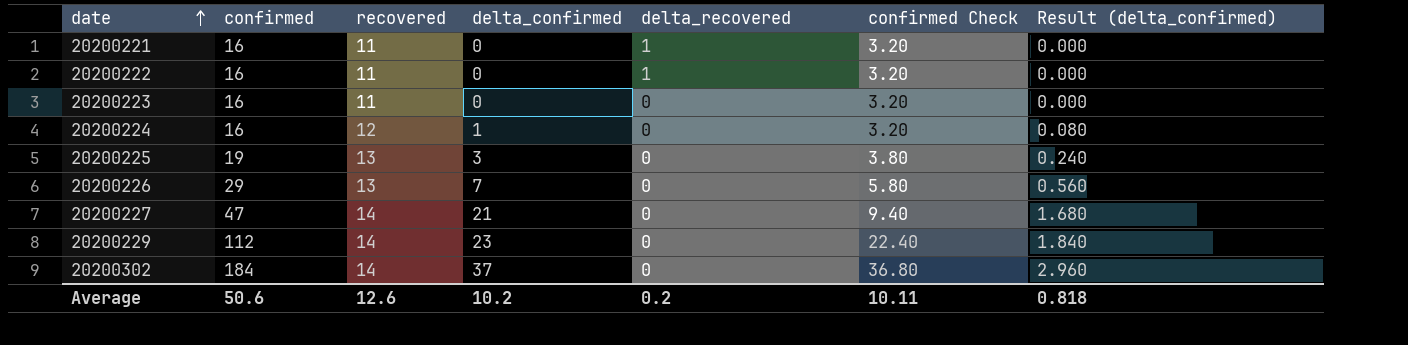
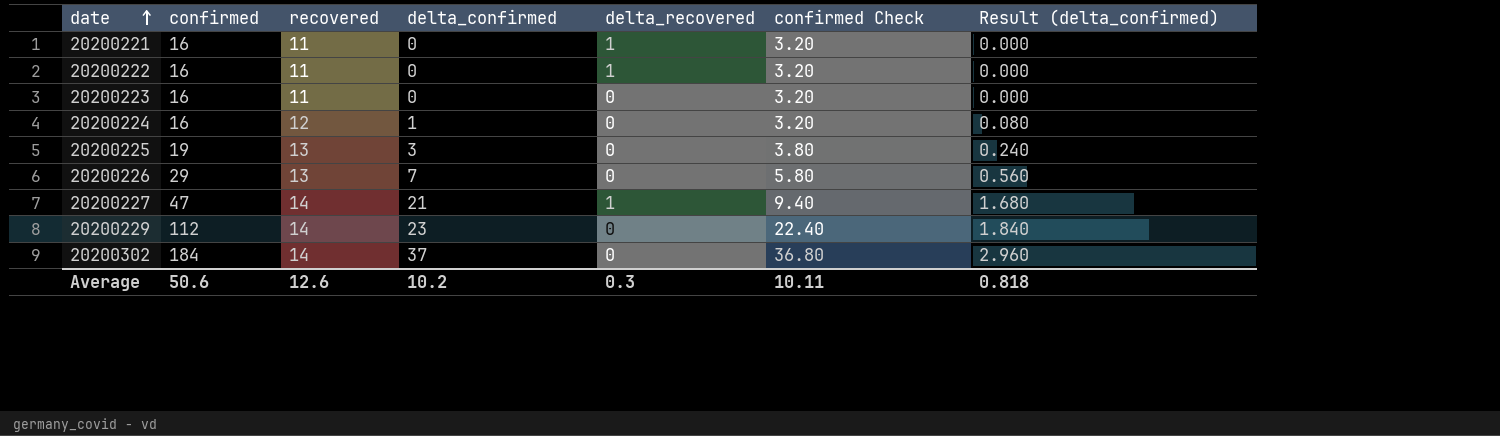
20200227 | delta_recovered: 0 -> 1
Average | delta_recovered: 0.2 -> 0.3

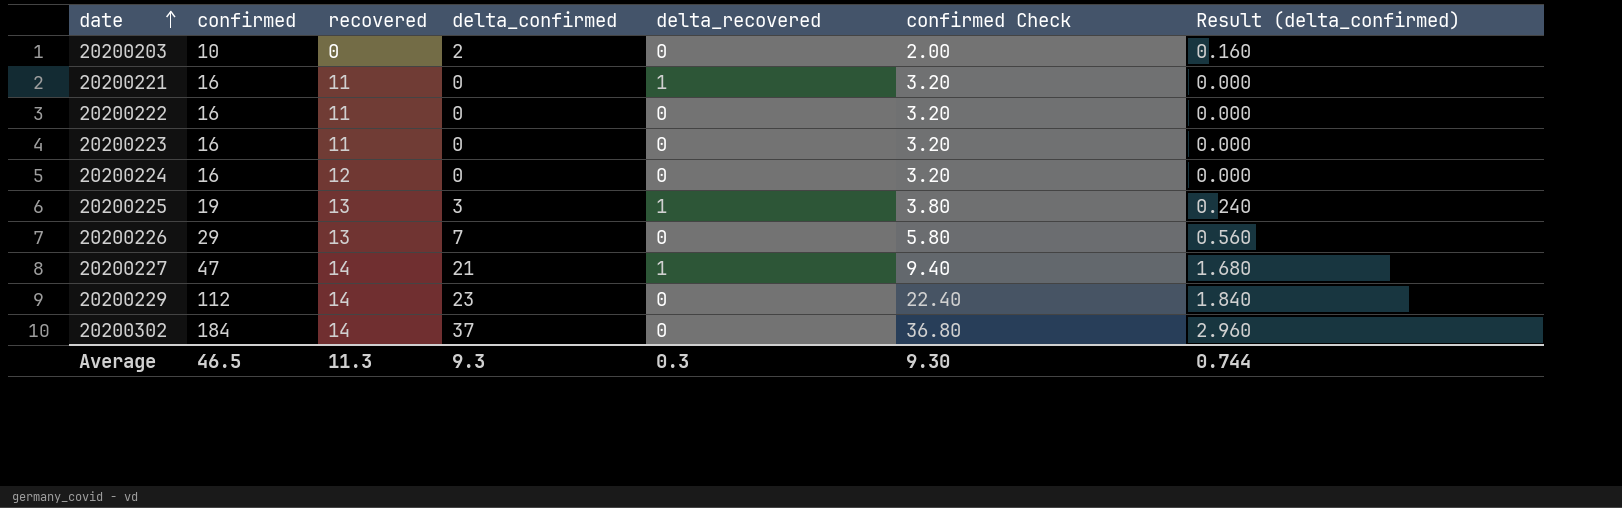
row 20200203: none -> 10 | 0 | 2 | 0 | 2.00 | 0.160
20200222 | delta_recovered: 1 -> 0
20200224 | delta_confirmed: 1 -> 0
20200224 | Result (delta_confirmed): 0.080 -> 0.000
20200225 | delta_recovered: 0 -> 1
Average | confirmed: 50.6 -> 46.5
Average | recovered: 12.6 -> 11.3
Average | delta_confirmed: 10.2 -> 9.3
Average | confirmed Check: 10.11 -> 9.30
Average | Result (delta_confirmed): 0.818 -> 0.744

